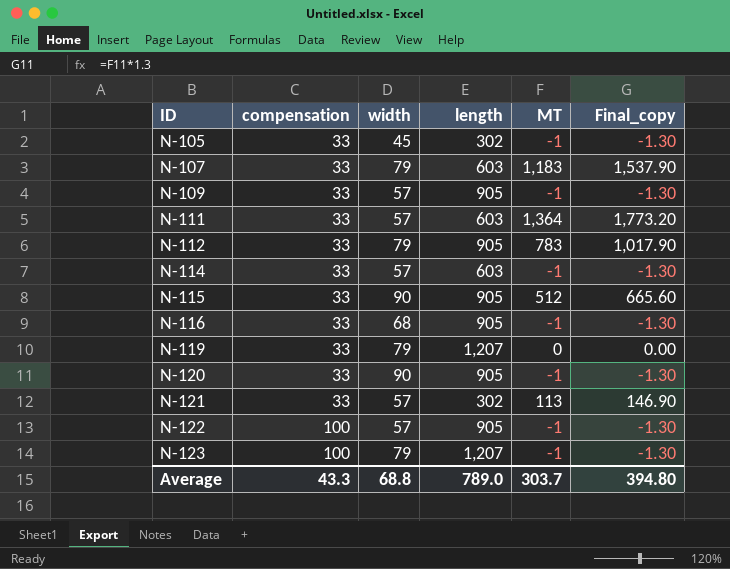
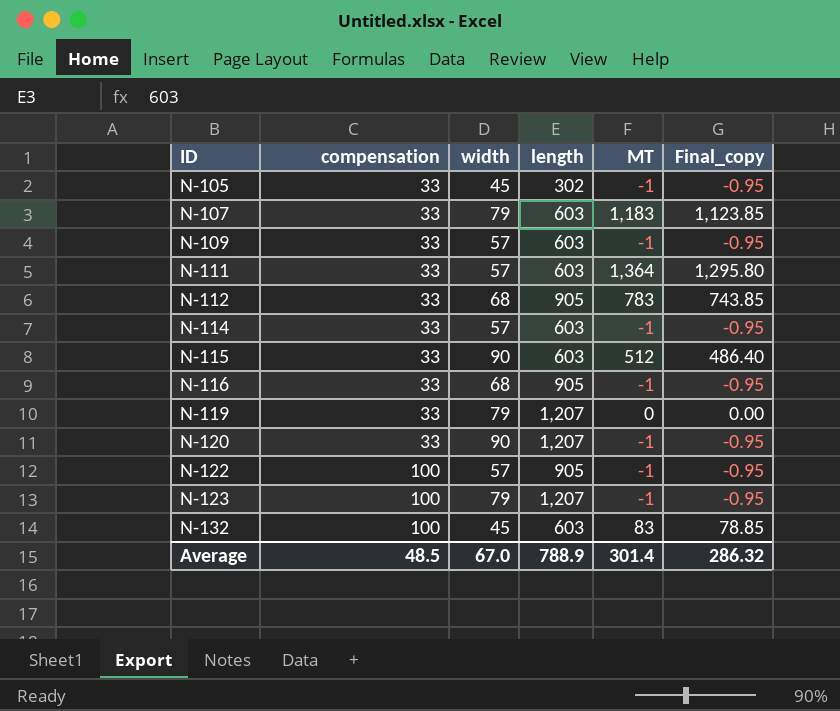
column Final_copy | formula: [MT] * 1.3 -> [MT] * 0.95
row N-121: 33 | 57 | 302 | 113 | 146.90 -> none
N-109 | length: 905 -> 603
N-112 | width: 79 -> 68
N-115 | length: 905 -> 603
N-120 | length: 905 -> 1,207
row N-132: none -> 100 | 45 | 603 | 83 | 78.85
Average | compensation: 43.3 -> 48.5
Average | width: 68.8 -> 67.0
Average | length: 789.0 -> 788.9
Average | MT: 303.7 -> 301.4
Average | Final_copy: 394.80 -> 286.32

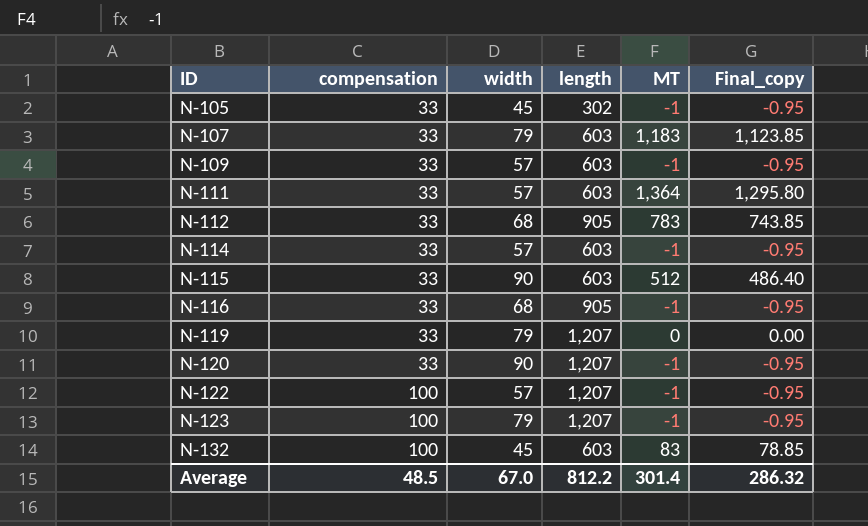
N-122 | length: 905 -> 1,207
Average | length: 788.9 -> 812.2

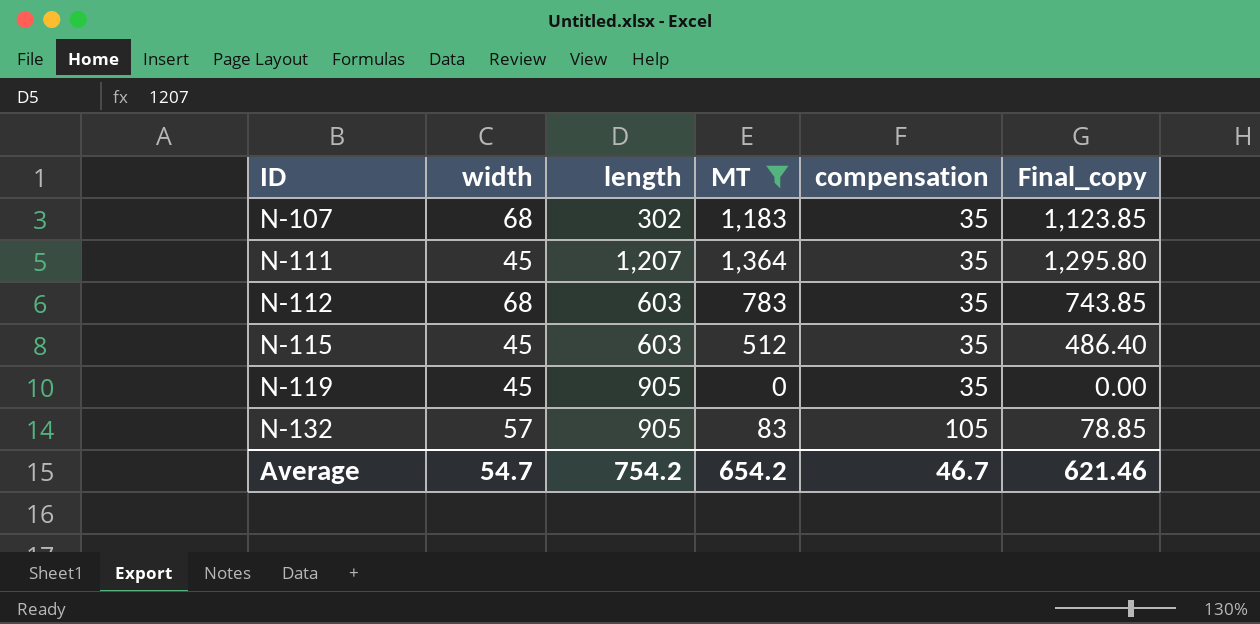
filter: none -> MT != -1
column compensation | position: 2 -> 5
N-107 | width: 79 -> 68
N-107 | length: 603 -> 302
N-107 | compensation: 33 -> 35
N-111 | width: 57 -> 45
N-111 | length: 603 -> 1,207
N-111 | compensation: 33 -> 35
N-112 | length: 905 -> 603
N-112 | compensation: 33 -> 35
N-115 | width: 90 -> 45
N-115 | compensation: 33 -> 35
N-119 | width: 79 -> 45
N-119 | length: 1,207 -> 905
N-119 | compensation: 33 -> 35
N-132 | width: 45 -> 57
N-132 | length: 603 -> 905
N-132 | compensation: 100 -> 105
Average | width: 67.0 -> 54.7
Average | length: 812.2 -> 754.2
Average | MT: 301.4 -> 654.2
Average | compensation: 48.5 -> 46.7
Average | Final_copy: 286.32 -> 621.46

